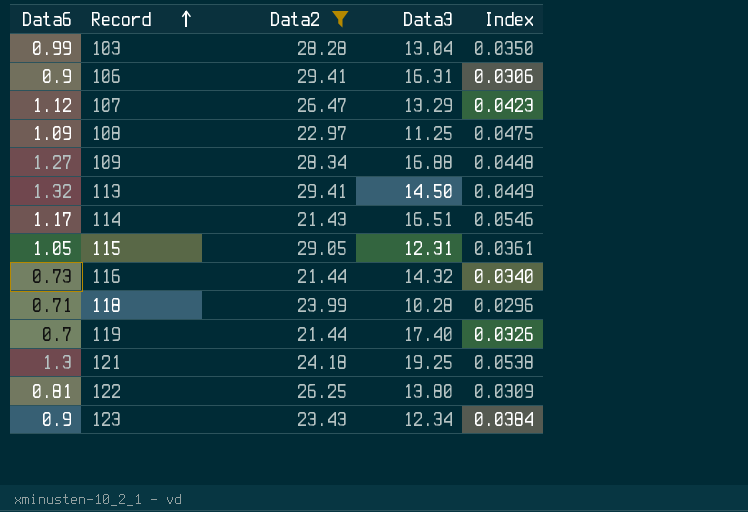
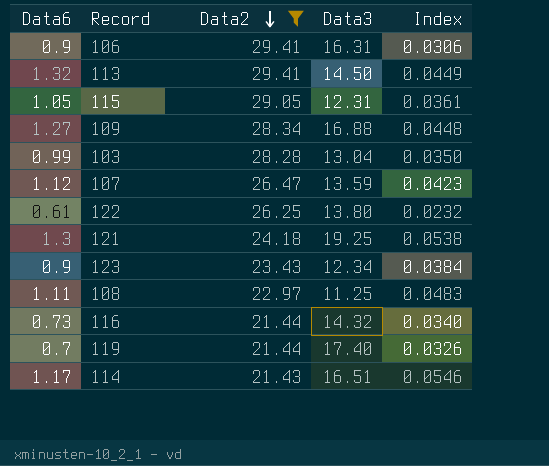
row order: Record ascending -> Data2 descending
row 118: 0.71 | 23.99 | 10.28 | 0.0296 -> none
107 | Data3: 13.29 -> 13.59
122 | Data6: 0.81 -> 0.61
122 | Index: 0.0309 -> 0.0232
108 | Data6: 1.09 -> 1.11
108 | Index: 0.0475 -> 0.0483

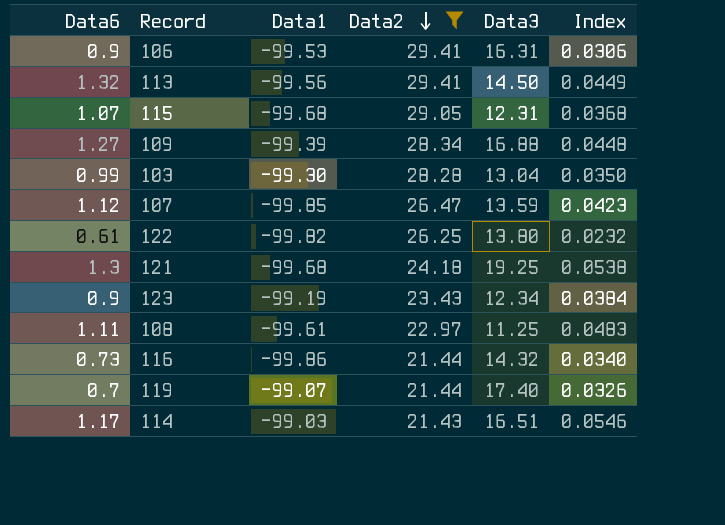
column Data1 | position: none -> 3
115 | Data6: 1.05 -> 1.07
115 | Index: 0.0361 -> 0.0368

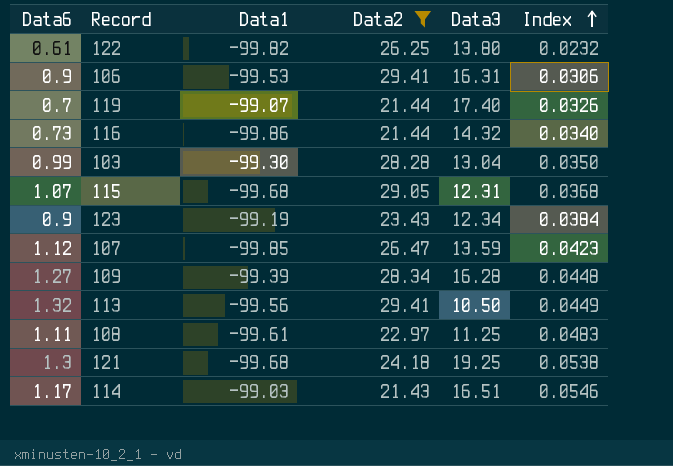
row order: Data2 descending -> Index ascending
109 | Data3: 16.88 -> 16.28
113 | Data3: 14.50 -> 10.50

